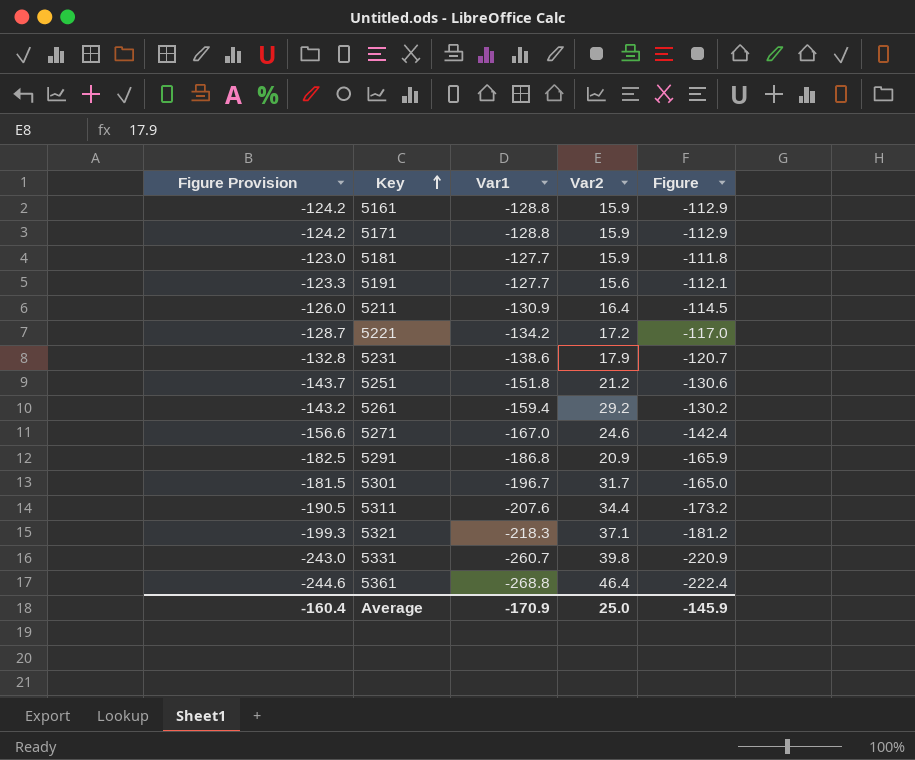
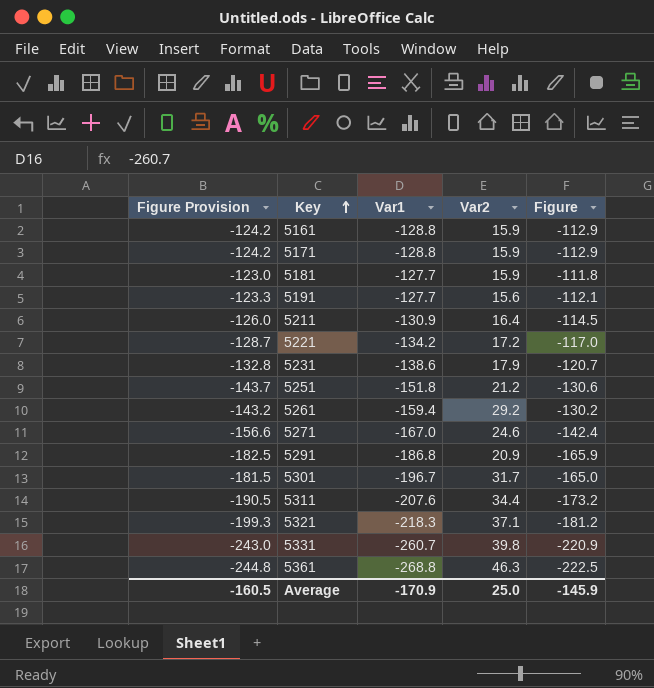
5361 | Figure Provision: -244.6 -> -244.8
5361 | Var2: 46.4 -> 46.3
5361 | Figure: -222.4 -> -222.5
Average | Figure Provision: -160.4 -> -160.5

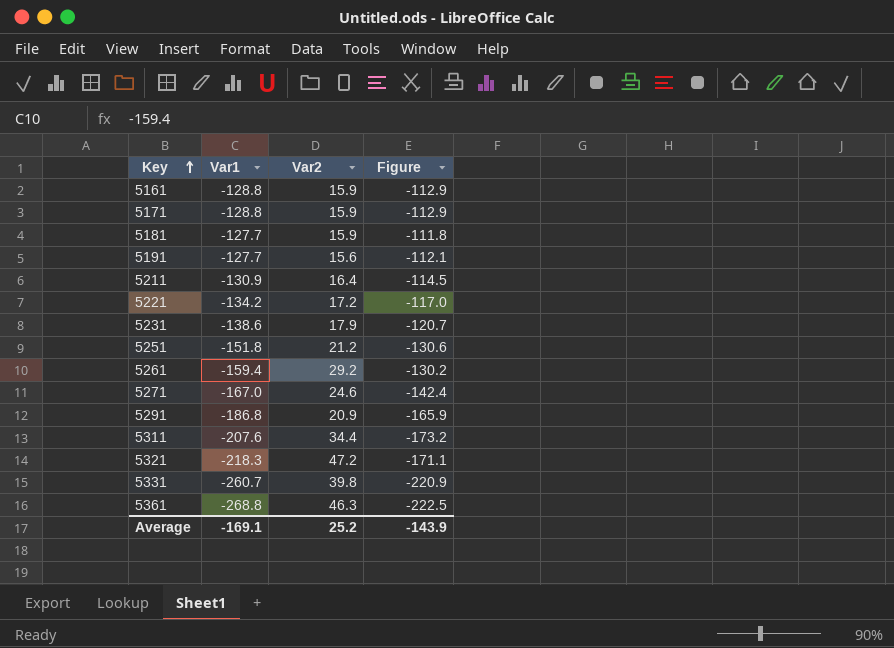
column Figure Provision | formula: [Figure] * 1.1 -> none
row 5301: -181.5 | -196.7 | 31.7 | -165.0 -> none
5321 | Var2: 37.1 -> 47.2
5321 | Figure: -181.2 -> -171.1
Average | Var1: -170.9 -> -169.1
Average | Var2: 25.0 -> 25.2
Average | Figure: -145.9 -> -143.9

